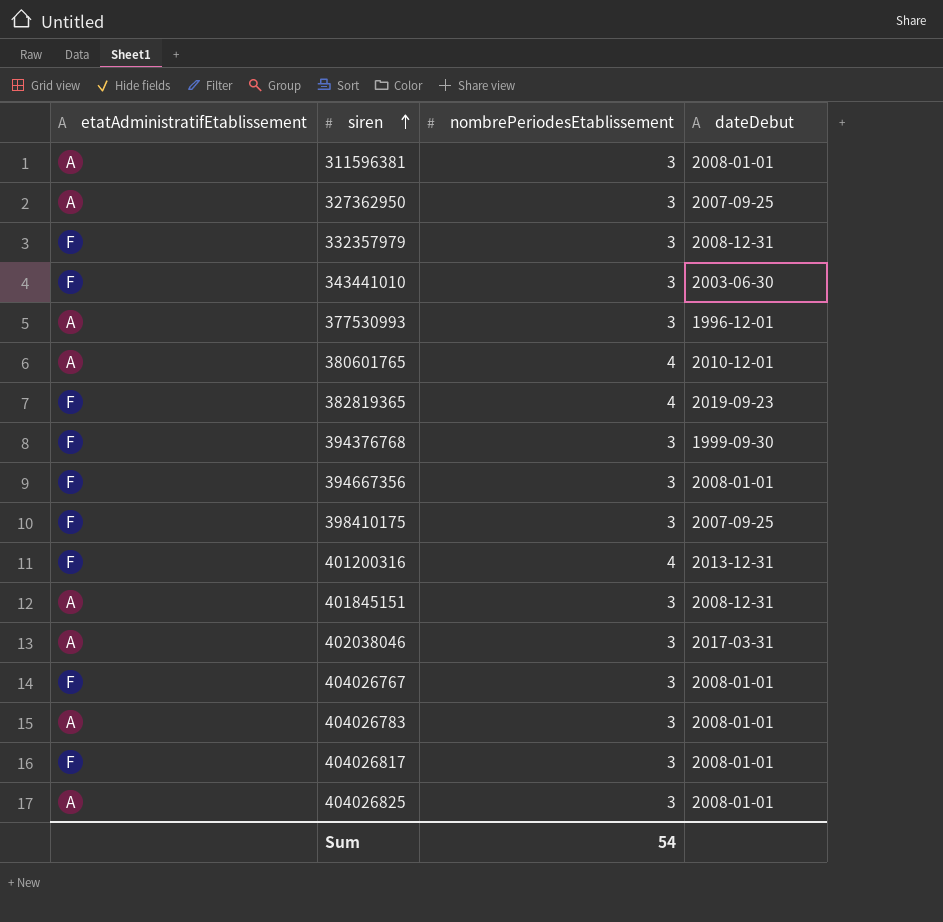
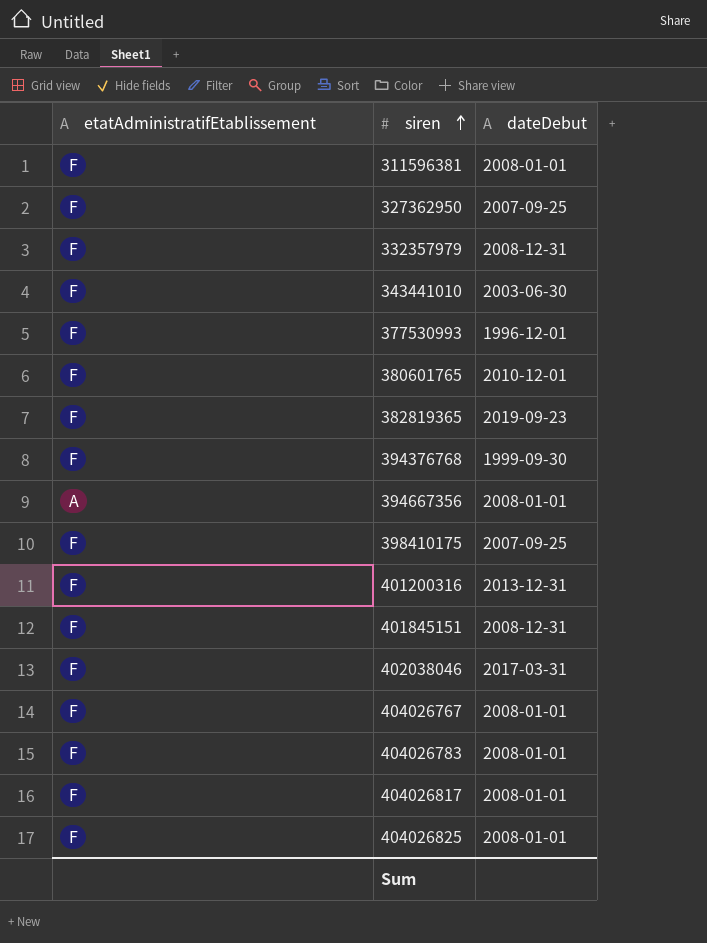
column nombrePeriodesEtablissement | position: 3 -> none
311596381 | etatAdministratifEtablissement: A -> F
327362950 | etatAdministratifEtablissement: A -> F
377530993 | etatAdministratifEtablissement: A -> F
380601765 | etatAdministratifEtablissement: A -> F
394667356 | etatAdministratifEtablissement: F -> A
401845151 | etatAdministratifEtablissement: A -> F
402038046 | etatAdministratifEtablissement: A -> F
404026783 | etatAdministratifEtablissement: A -> F
404026825 | etatAdministratifEtablissement: A -> F

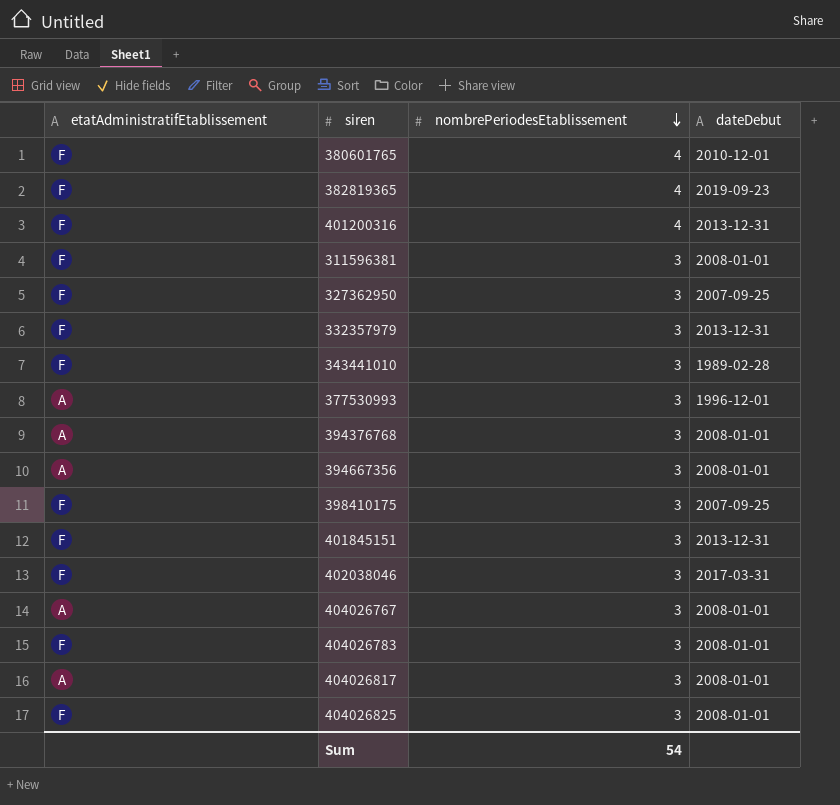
row order: siren ascending -> nombrePeriodesEtablissement descending
column nombrePeriodesEtablissement | position: none -> 3
332357979 | dateDebut: 2008-12-31 -> 2013-12-31
343441010 | dateDebut: 2003-06-30 -> 1989-02-28
377530993 | etatAdministratifEtablissement: F -> A
394376768 | etatAdministratifEtablissement: F -> A
394376768 | dateDebut: 1999-09-30 -> 2008-01-01
401845151 | dateDebut: 2008-12-31 -> 2013-12-31
404026767 | etatAdministratifEtablissement: F -> A
404026817 | etatAdministratifEtablissement: F -> A

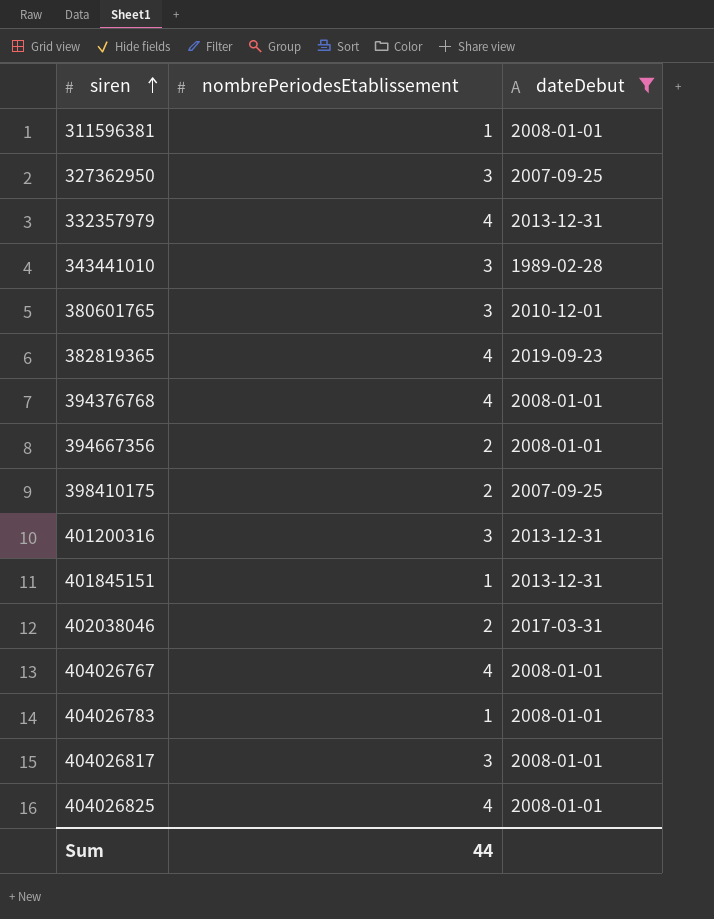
filter: none -> dateDebut != 1996-12-01
row order: nombrePeriodesEtablissement descending -> siren ascending
column etatAdministratifEtablissement | position: 1 -> none
311596381 | nombrePeriodesEtablissement: 3 -> 1
332357979 | nombrePeriodesEtablissement: 3 -> 4
380601765 | nombrePeriodesEtablissement: 4 -> 3
394376768 | nombrePeriodesEtablissement: 3 -> 4
394667356 | nombrePeriodesEtablissement: 3 -> 2
398410175 | nombrePeriodesEtablissement: 3 -> 2
401200316 | nombrePeriodesEtablissement: 4 -> 3
401845151 | nombrePeriodesEtablissement: 3 -> 1
402038046 | nombrePeriodesEtablissement: 3 -> 2
404026767 | nombrePeriodesEtablissement: 3 -> 4
404026783 | nombrePeriodesEtablissement: 3 -> 1
404026825 | nombrePeriodesEtablissement: 3 -> 4
Sum | nombrePeriodesEtablissement: 54 -> 44

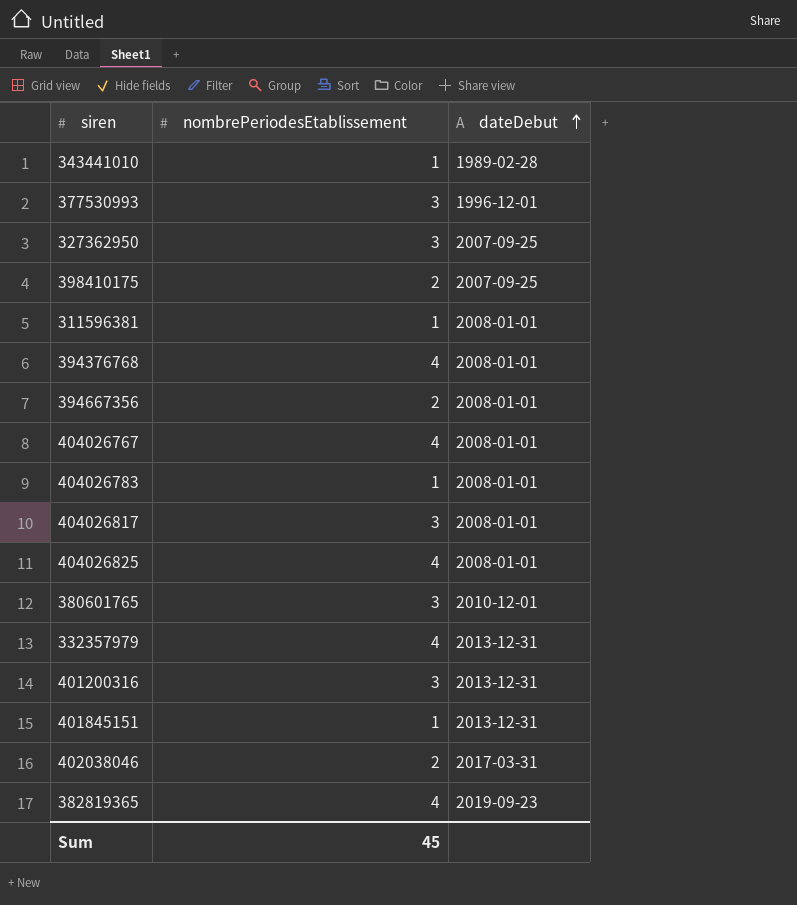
filter: dateDebut != 1996-12-01 -> none
row order: siren ascending -> dateDebut ascending
343441010 | nombrePeriodesEtablissement: 3 -> 1
Sum | nombrePeriodesEtablissement: 44 -> 45

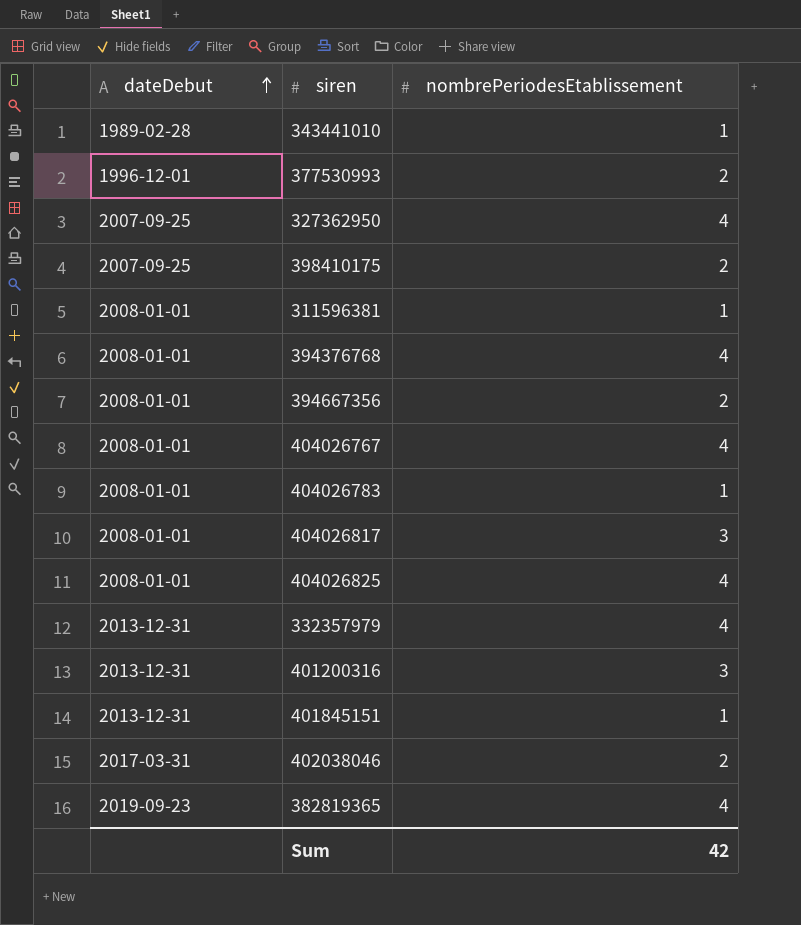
column dateDebut | position: 3 -> 1
row 380601765: 3 | 2010-12-01 -> none
377530993 | nombrePeriodesEtablissement: 3 -> 2
327362950 | nombrePeriodesEtablissement: 3 -> 4
Sum | nombrePeriodesEtablissement: 45 -> 42

